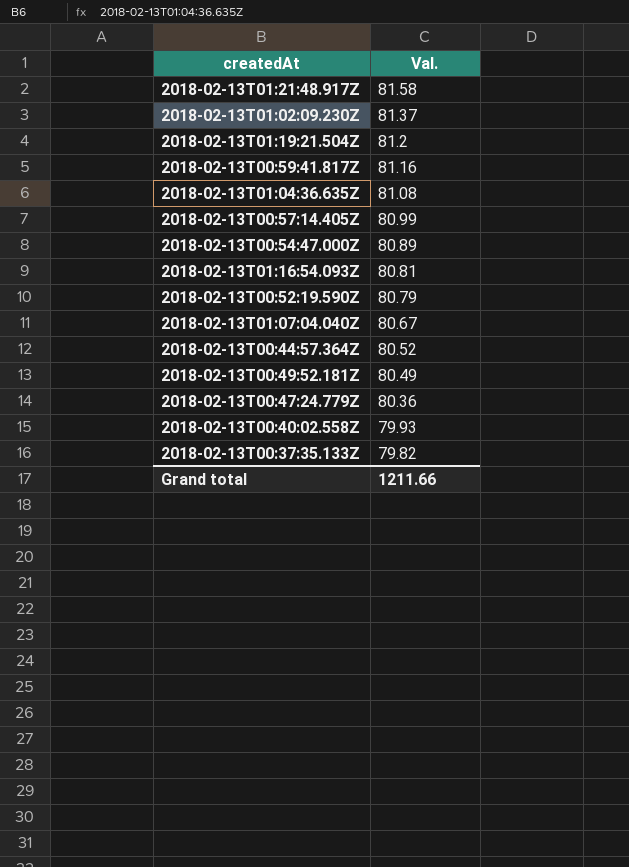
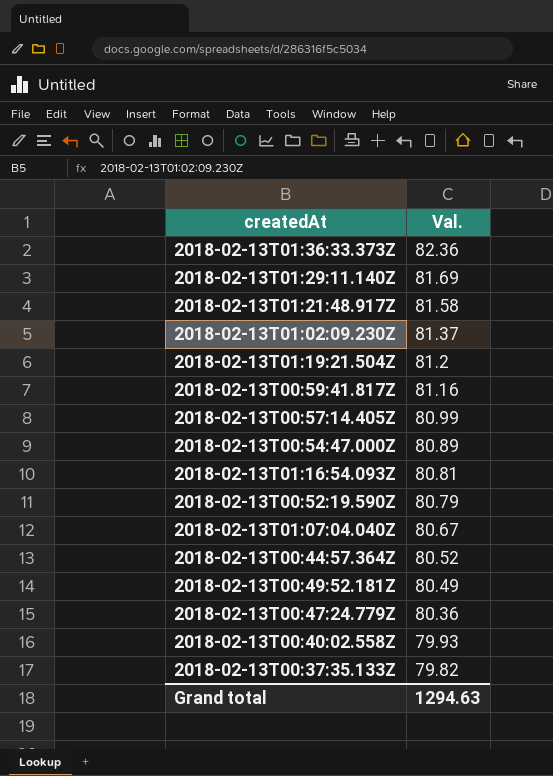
row 2018-02-13T01:04:36.635Z: 81.08 -> none
row 2018-02-13T01:36:33.373Z: none -> 82.36
row 2018-02-13T01:29:11.140Z: none -> 81.69
Grand total | Val.: 1211.66 -> 1294.63

